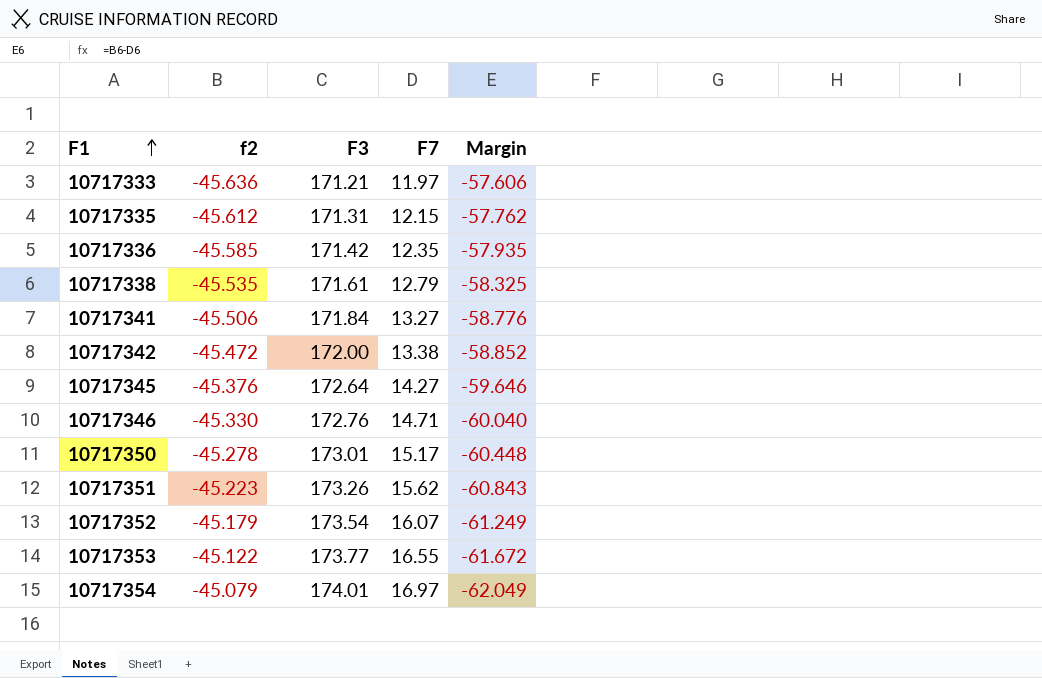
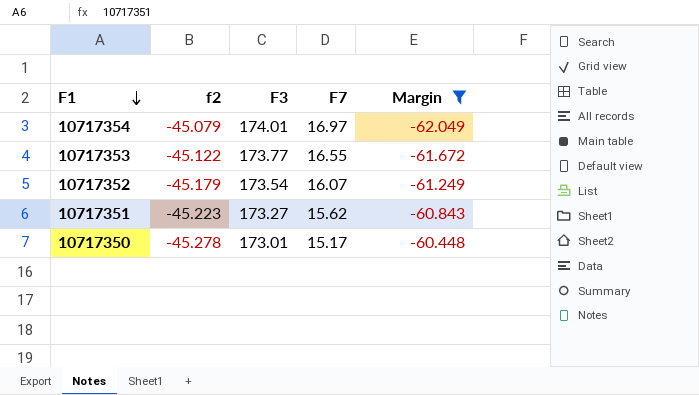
filter: none -> Margin <= -60.448
row order: F1 ascending -> F1 descending
10717351 | F3: 173.26 -> 173.27

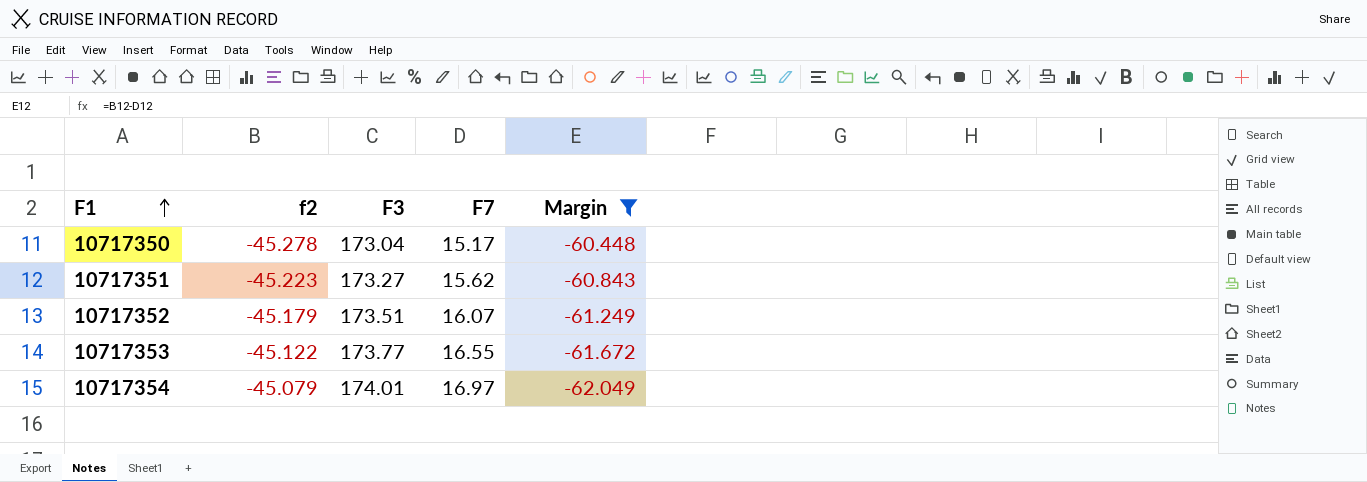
row order: F1 descending -> F1 ascending
10717350 | F3: 173.01 -> 173.04
10717352 | F3: 173.54 -> 173.51

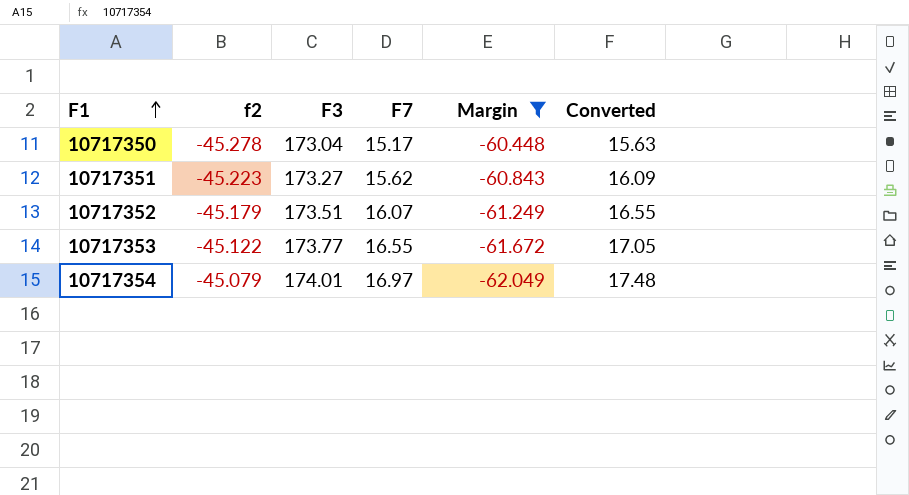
column Converted | formula: none -> [F7] * 1.03

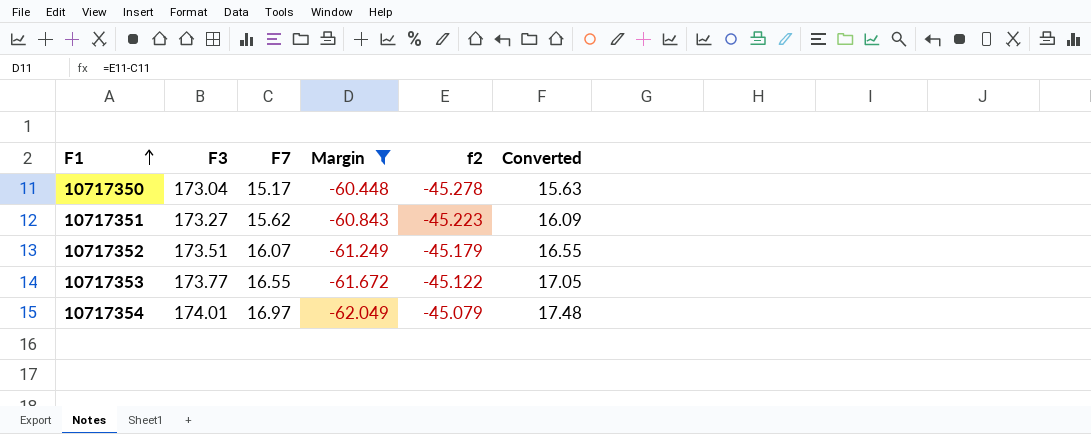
column f2 | position: 2 -> 5

